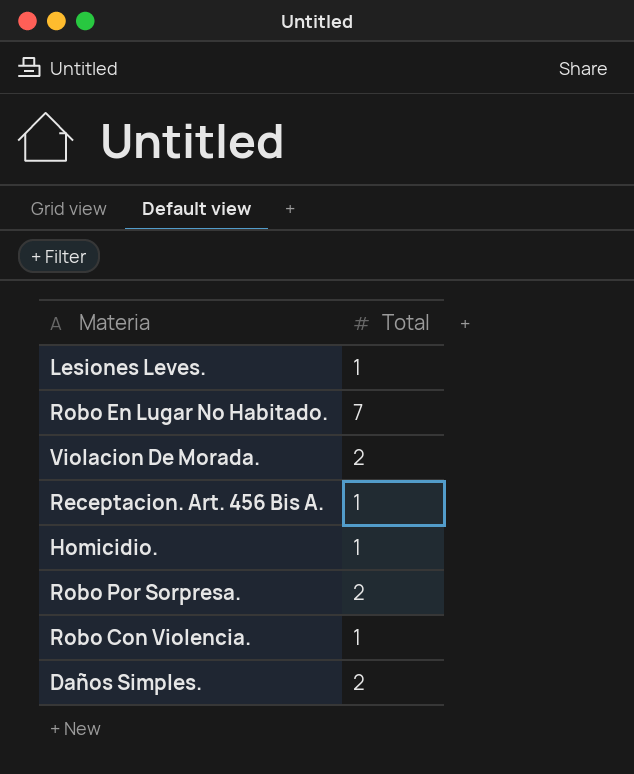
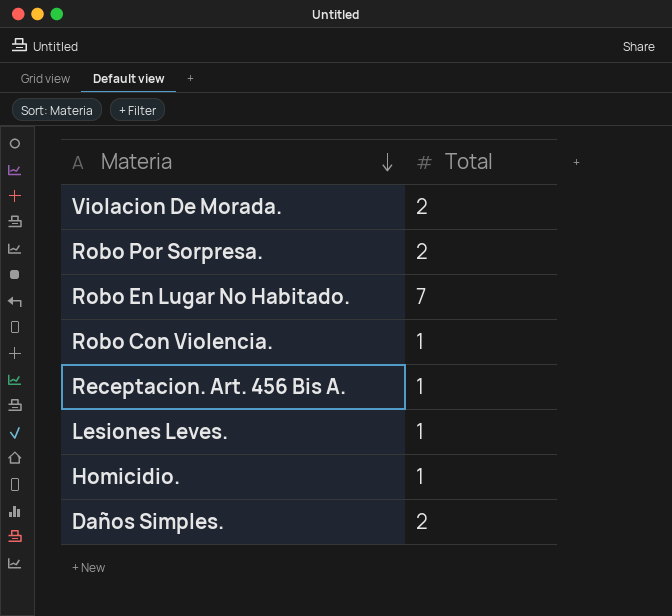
row order: none -> Materia descending

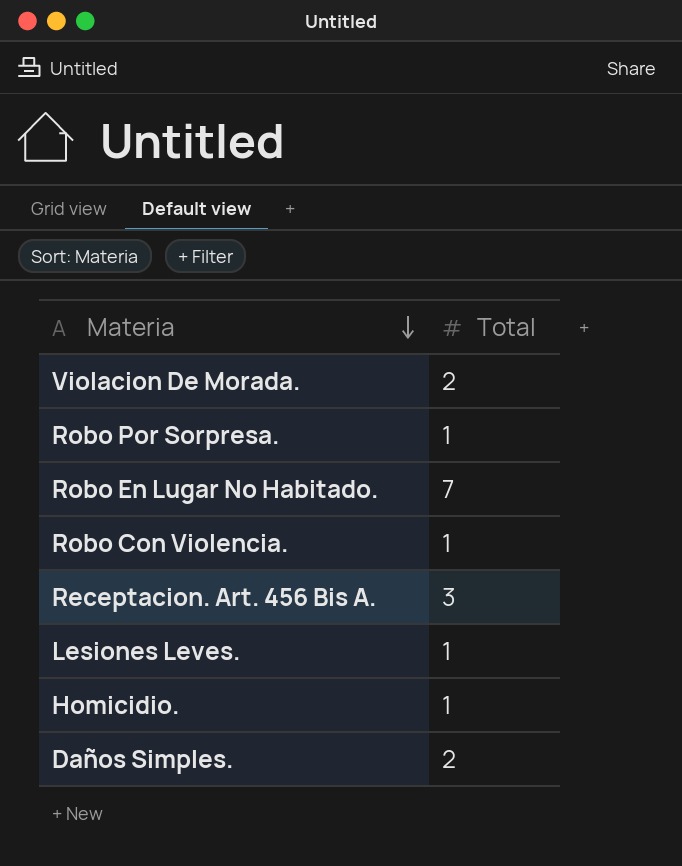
Robo Por Sorpresa. | Total: 2 -> 1
Receptacion. Art. 456 Bis A. | Total: 1 -> 3

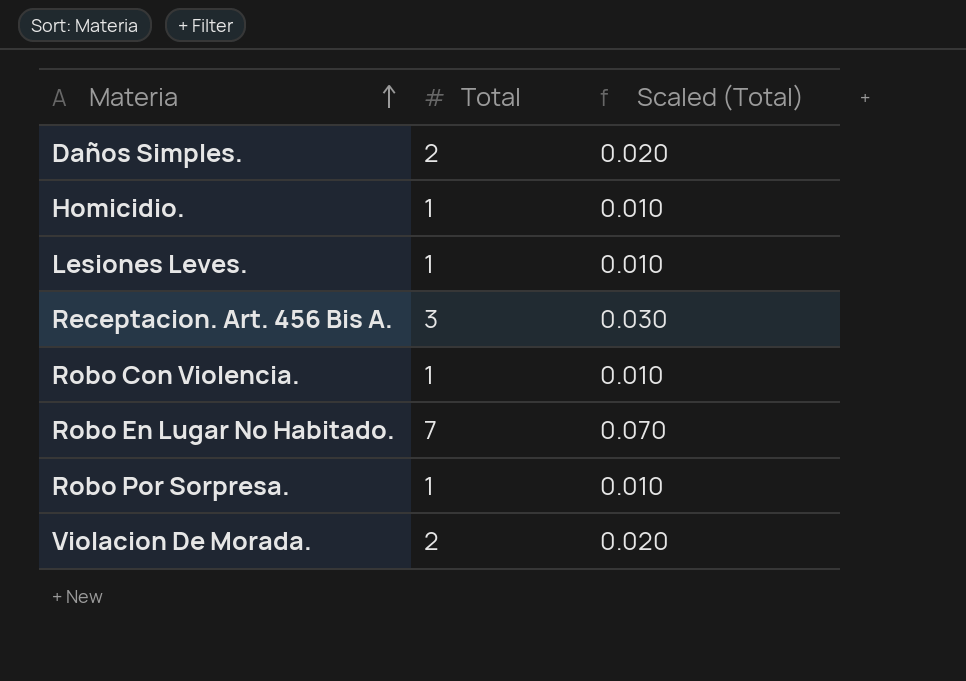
row order: Materia descending -> Materia ascending
column Scaled (Total) | formula: none -> [Total] * 0.01

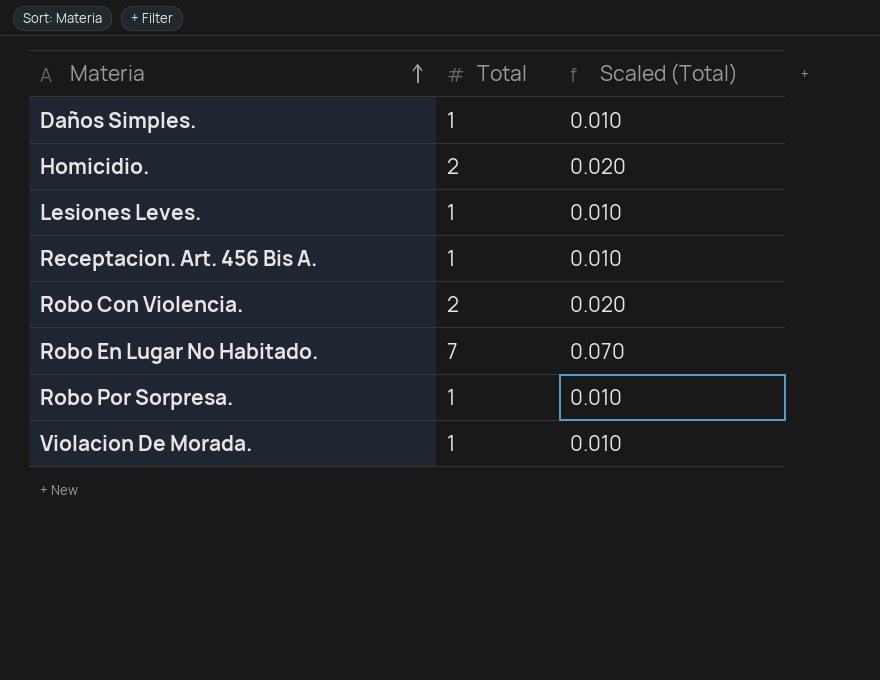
Daños Simples. | Total: 2 -> 1
Daños Simples. | Scaled (Total): 0.020 -> 0.010
Homicidio. | Total: 1 -> 2
Homicidio. | Scaled (Total): 0.010 -> 0.020
Receptacion. Art. 456 Bis A. | Total: 3 -> 1
Receptacion. Art. 456 Bis A. | Scaled (Total): 0.030 -> 0.010
Robo Con Violencia. | Total: 1 -> 2
Robo Con Violencia. | Scaled (Total): 0.010 -> 0.020
Violacion De Morada. | Total: 2 -> 1
Violacion De Morada. | Scaled (Total): 0.020 -> 0.010

